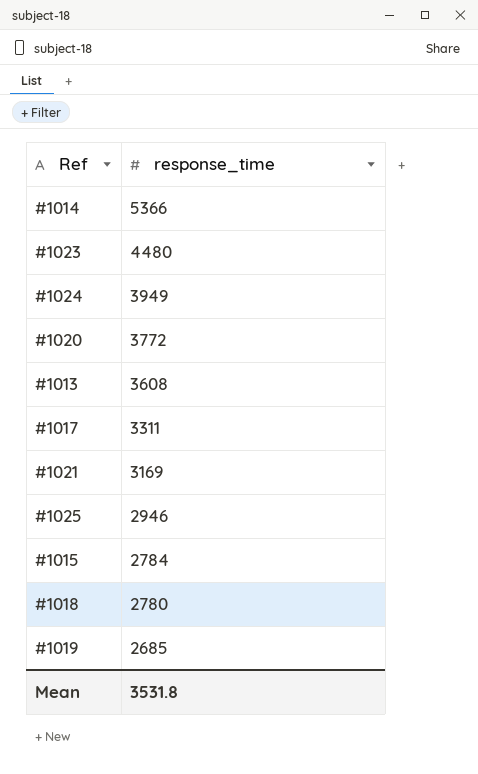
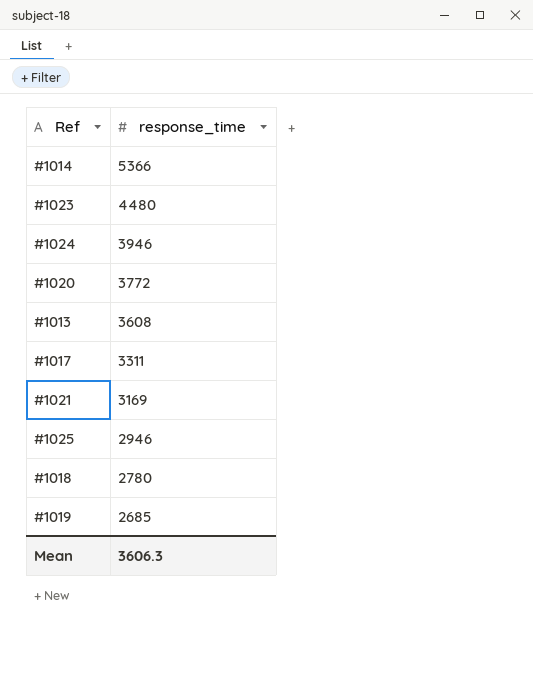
row #1015: 2784 -> none
#1024 | response_time: 3949 -> 3946
Mean | response_time: 3531.8 -> 3606.3

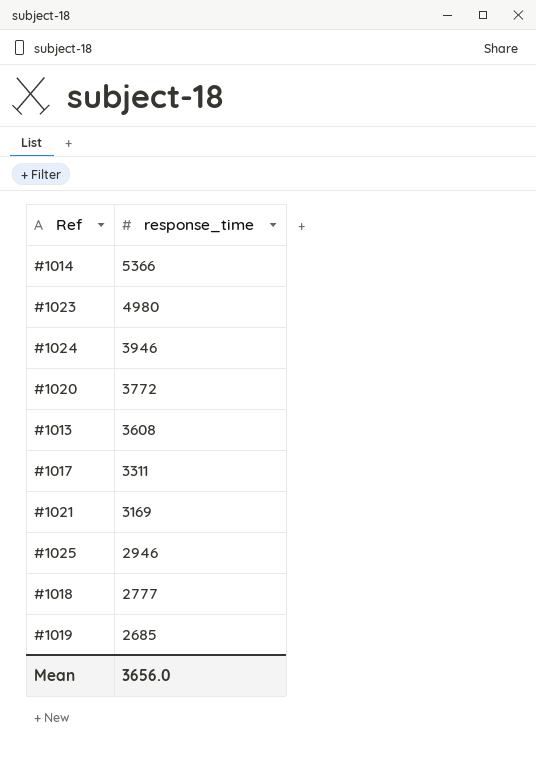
#1023 | response_time: 4480 -> 4980
#1018 | response_time: 2780 -> 2777
Mean | response_time: 3606.3 -> 3656.0

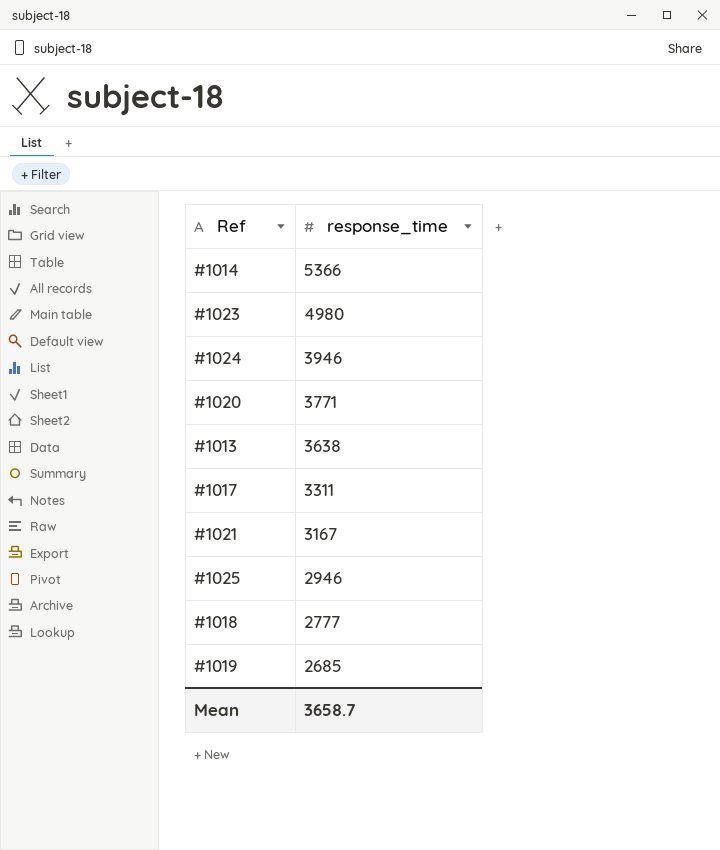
#1020 | response_time: 3772 -> 3771
#1013 | response_time: 3608 -> 3638
#1021 | response_time: 3169 -> 3167
Mean | response_time: 3656.0 -> 3658.7

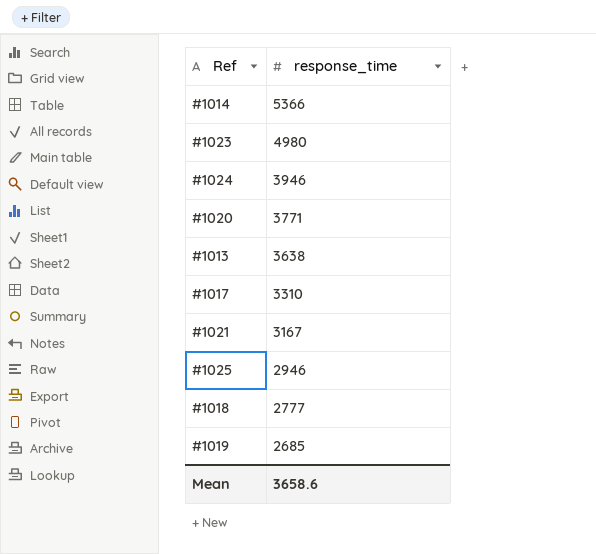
#1017 | response_time: 3311 -> 3310
Mean | response_time: 3658.7 -> 3658.6

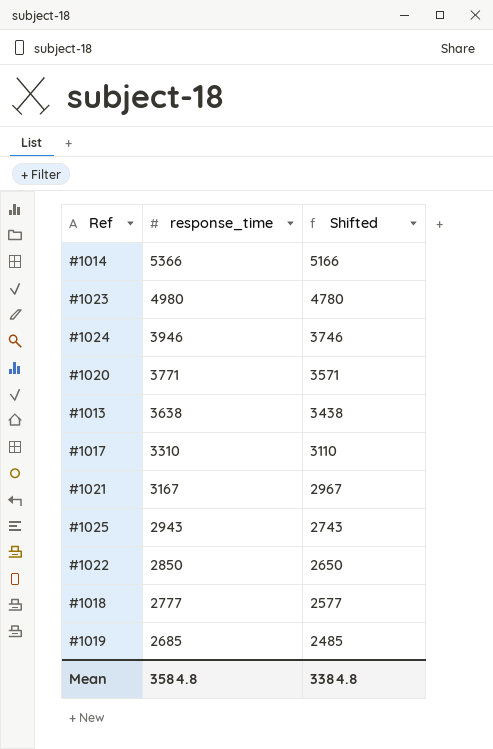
column Shifted | formula: none -> [response_time] - 200
#1025 | response_time: 2946 -> 2943
row #1022: none -> 2850 | 2650
Mean | response_time: 3658.6 -> 3584.8

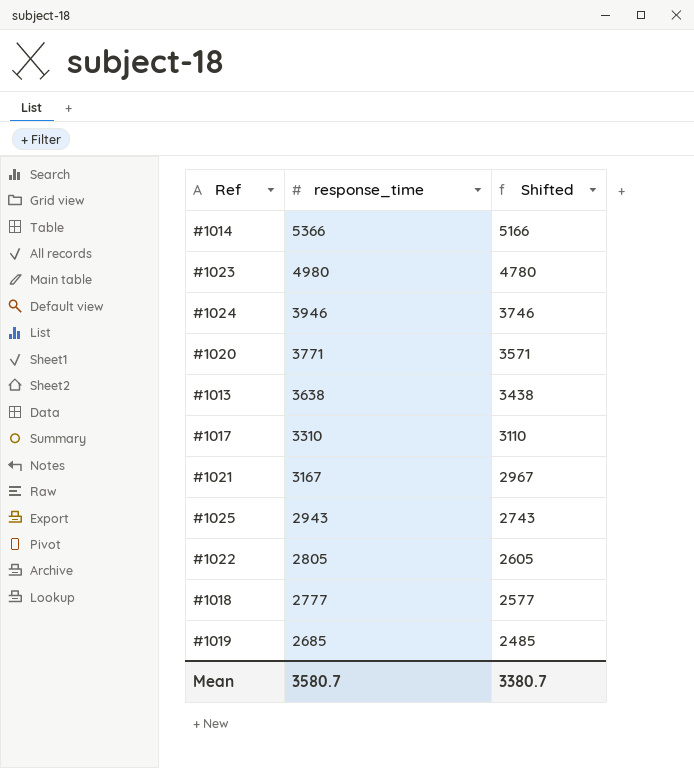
#1022 | response_time: 2850 -> 2805
#1022 | Shifted: 2650 -> 2605
Mean | response_time: 3584.8 -> 3580.7
Mean | Shifted: 3384.8 -> 3380.7

